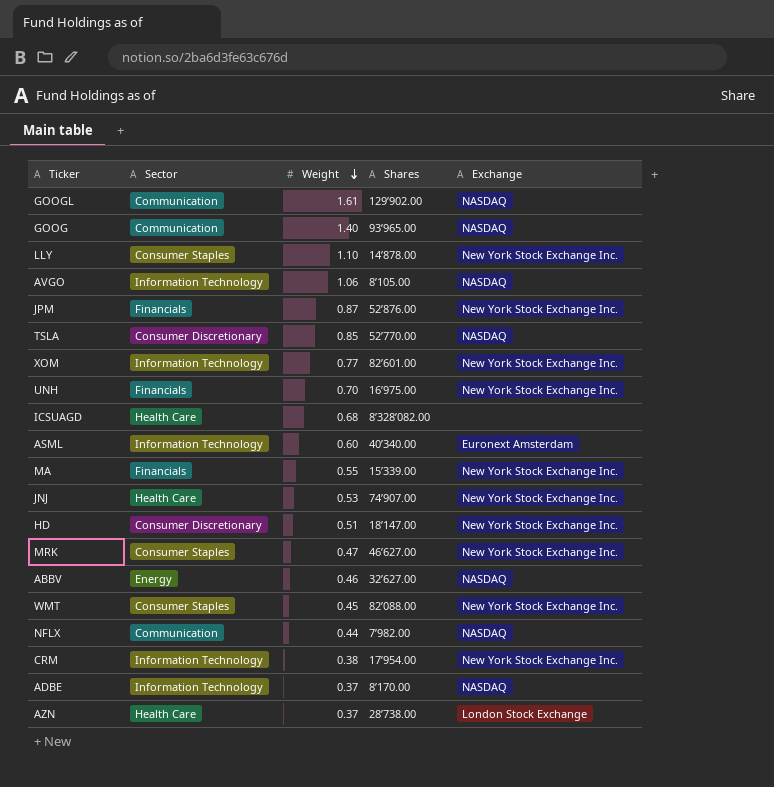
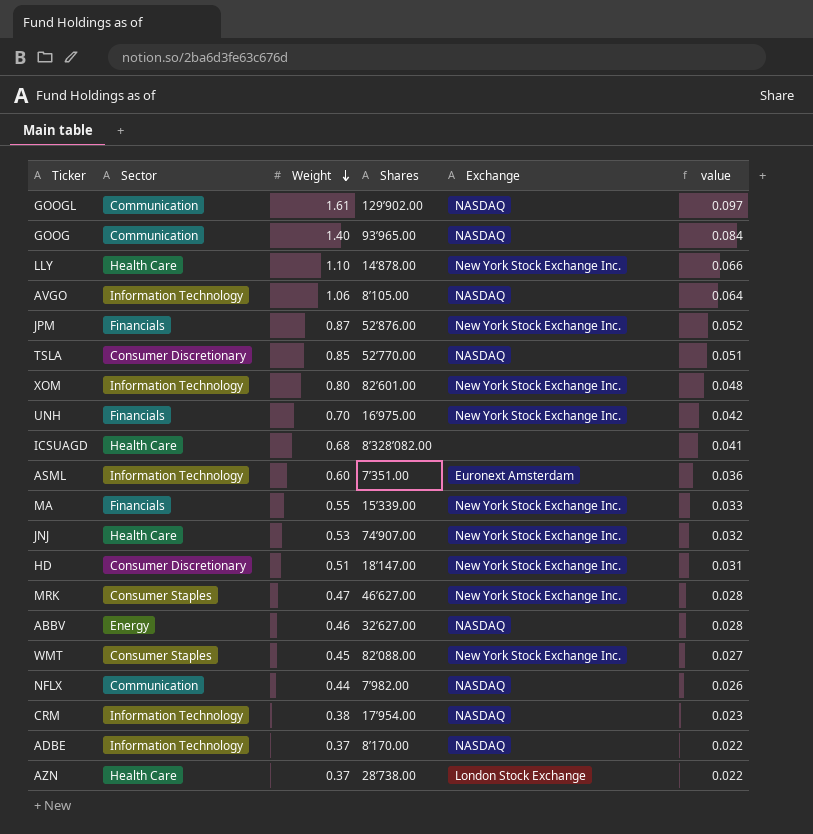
column value | formula: none -> [Weight] * 0.06
LLY | Sector: Consumer Staples -> Health Care
XOM | Weight: 0.77 -> 0.80
ASML | Shares: 40’340.00 -> 7’351.00
CRM | Exchange: New York Stock Exchange Inc. -> NASDAQ

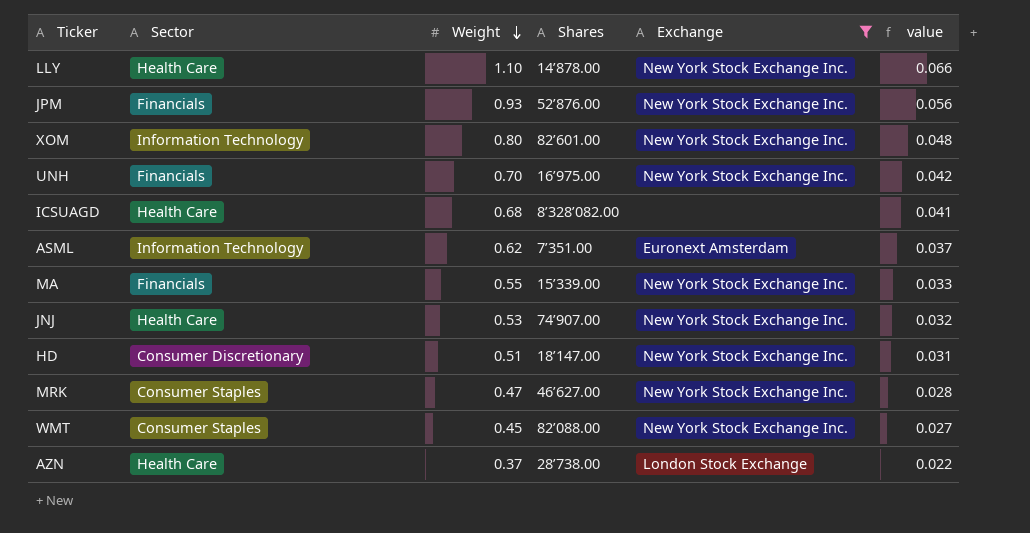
filter: none -> Exchange != NASDAQ
JPM | Weight: 0.87 -> 0.93
JPM | value: 0.052 -> 0.056
ASML | Weight: 0.60 -> 0.62
ASML | value: 0.036 -> 0.037

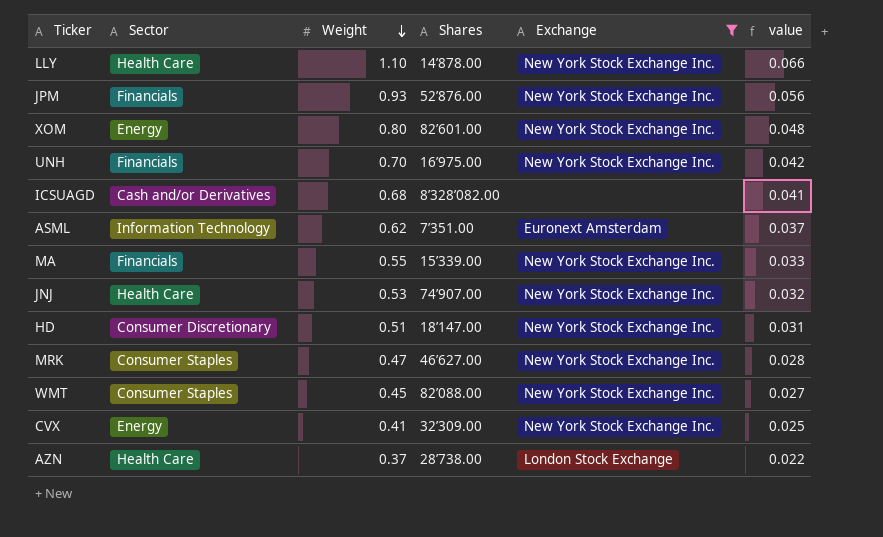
XOM | Sector: Information Technology -> Energy
ICSUAGD | Sector: Health Care -> Cash and/or Derivatives
row CVX: none -> Energy | 0.41 | 32’309.00 | New York Stock Exchange Inc. | 0.025

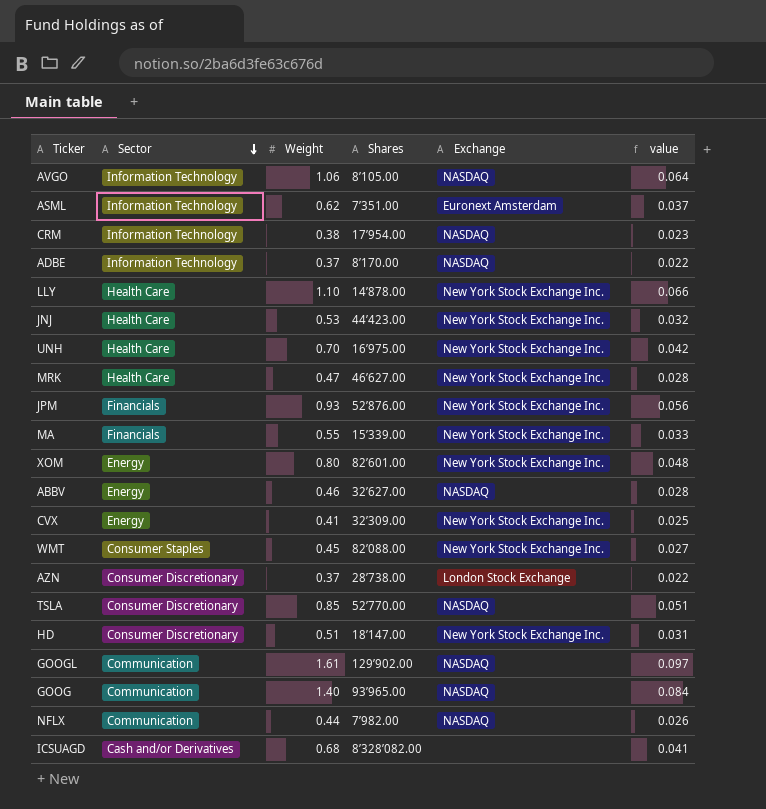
filter: Exchange != NASDAQ -> none
row order: Weight descending -> Sector descending
JNJ | Shares: 74’907.00 -> 44’423.00
UNH | Sector: Financials -> Health Care
MRK | Sector: Consumer Staples -> Health Care
AZN | Sector: Health Care -> Consumer Discretionary

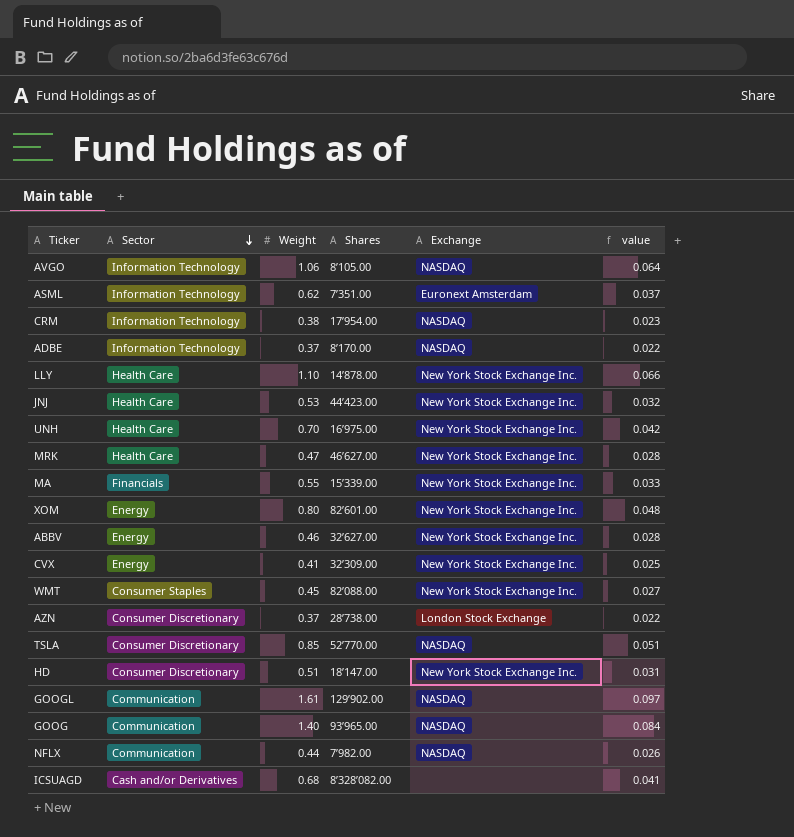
row JPM: Financials | 0.93 | 52’876.00 | New York Stock Exchange Inc. | 0.056 -> none
ABBV | Exchange: NASDAQ -> New York Stock Exchange Inc.

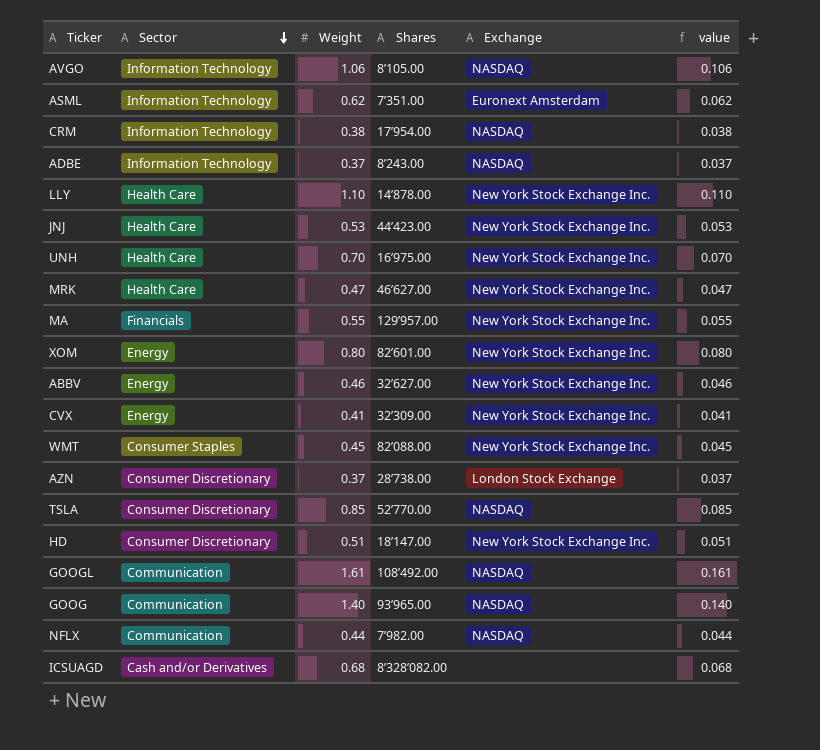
column value | formula: [Weight] * 0.06 -> [Weight] * 0.1
ADBE | Shares: 8’170.00 -> 8’243.00
MA | Shares: 15’339.00 -> 129’957.00
GOOGL | Shares: 129’902.00 -> 108’492.00

